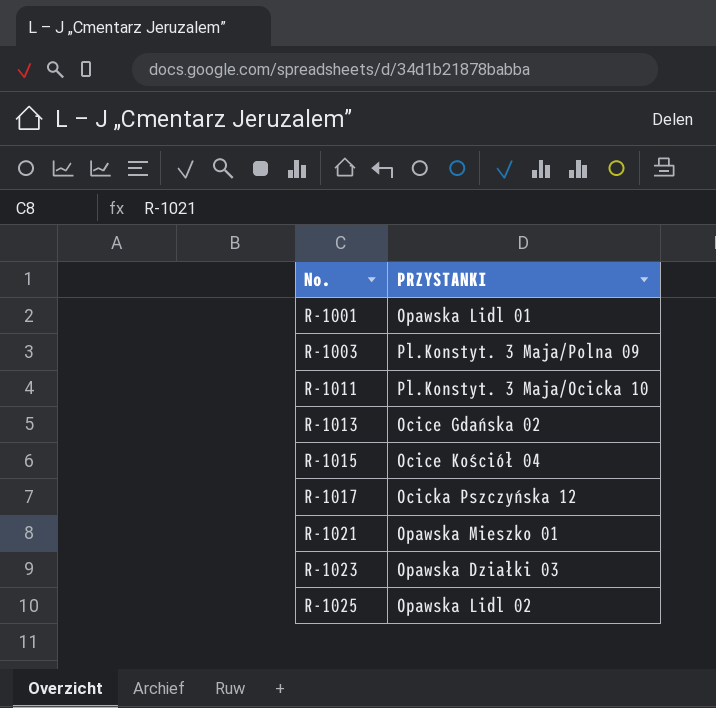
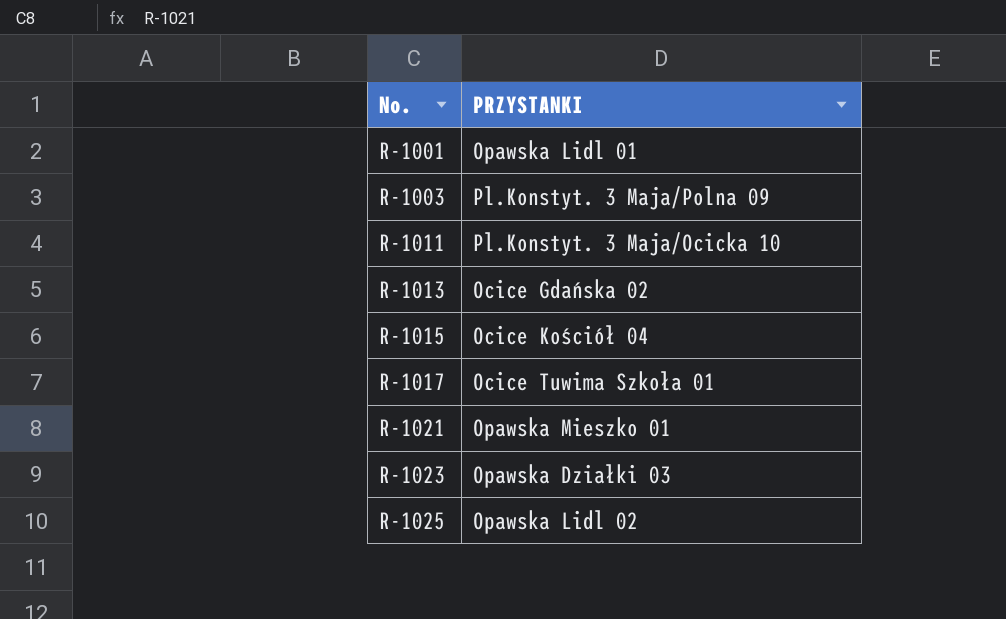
R-1017 | PRZYSTANKI: Ocicka Pszczyńska 12 -> Ocice Tuwima Szkoła 01

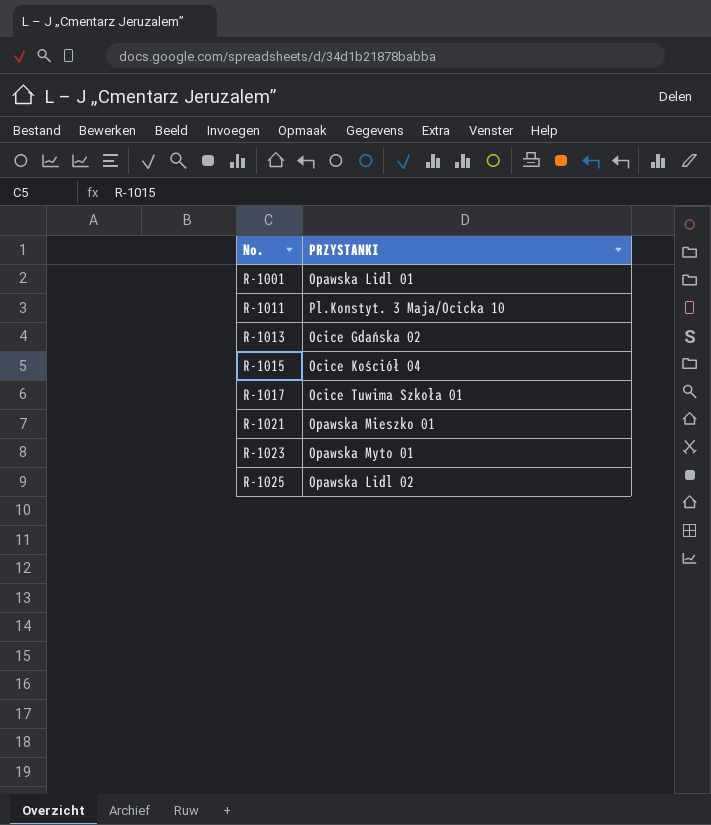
row R-1003: Pl.Konstyt. 3 Maja/Polna 09 -> none
R-1023 | PRZYSTANKI: Opawska Działki 03 -> Opawska Myto 01

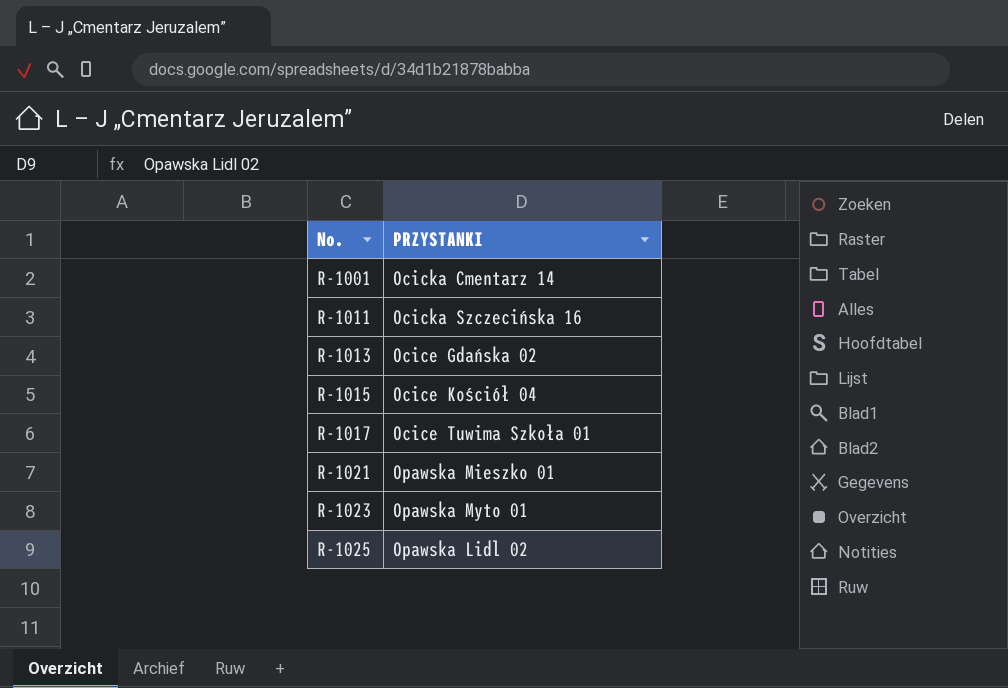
R-1001 | PRZYSTANKI: Opawska Lidl 01 -> Ocicka Cmentarz 14
R-1011 | PRZYSTANKI: Pl.Konstyt. 3 Maja/Ocicka 10 -> Ocicka Szczecińska 16

